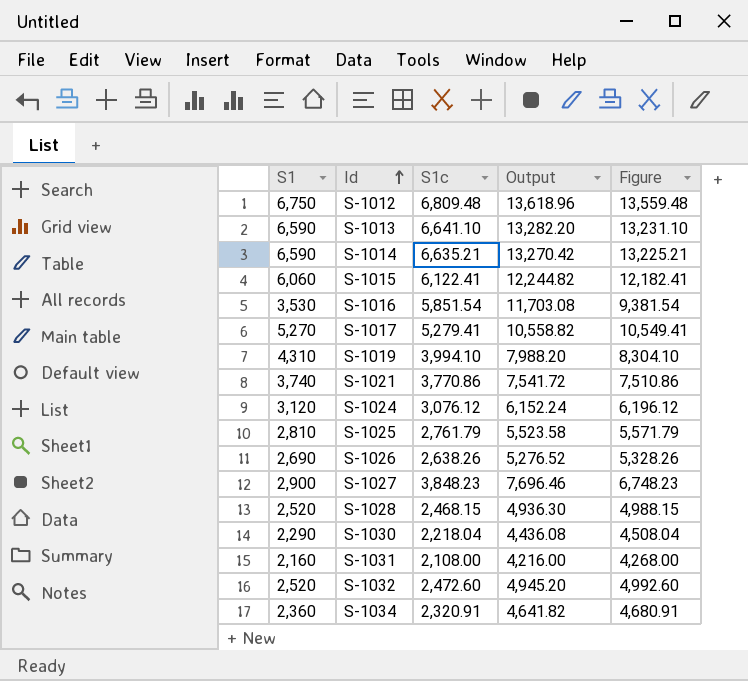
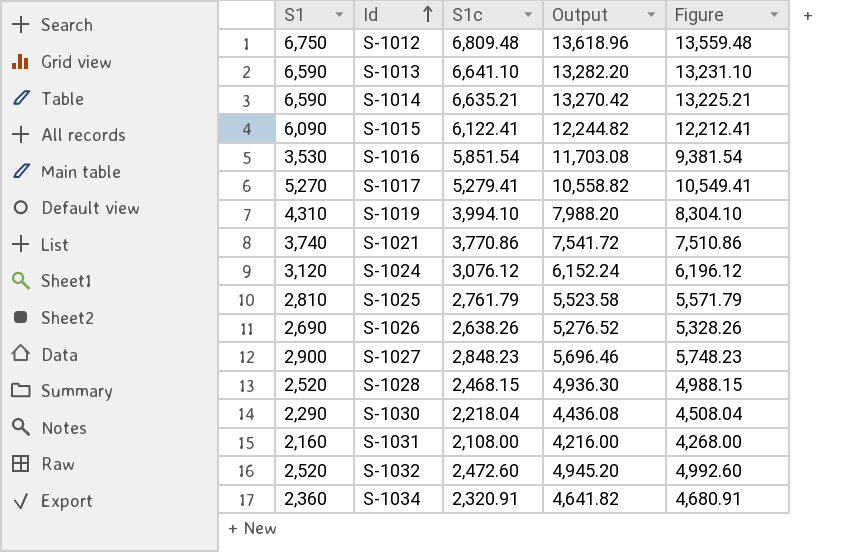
S-1015 | S1: 6,060 -> 6,090
S-1015 | Figure: 12,182.41 -> 12,212.41
S-1027 | S1c: 3,848.23 -> 2,848.23
S-1027 | Output: 7,696.46 -> 5,696.46
S-1027 | Figure: 6,748.23 -> 5,748.23

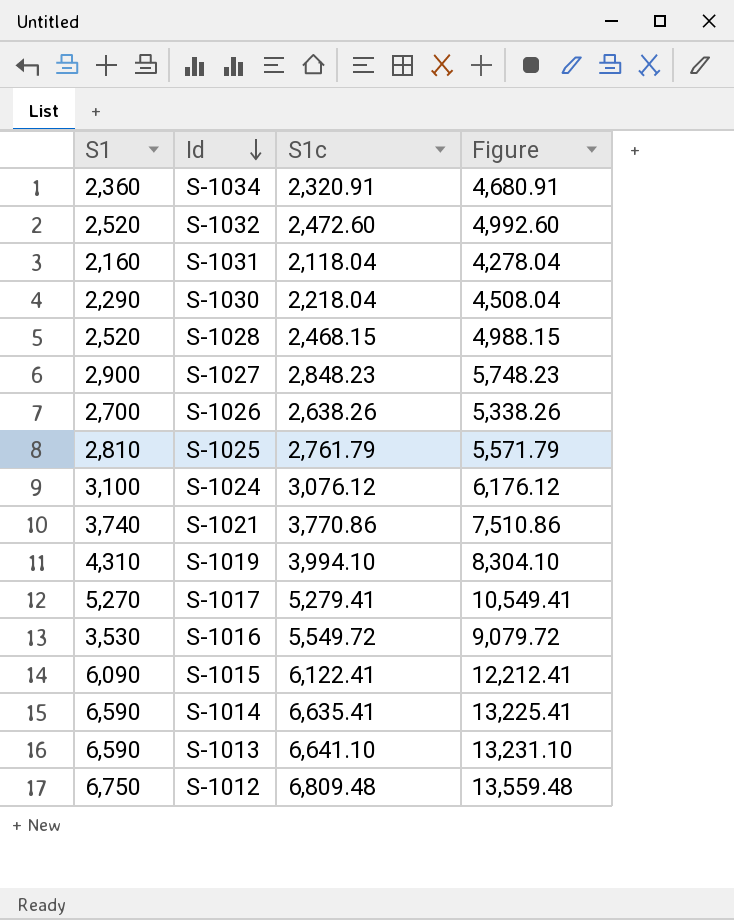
row order: Id ascending -> Id descending
column Output | formula: [S1c] * 2 -> none
S-1031 | S1c: 2,108.00 -> 2,118.04
S-1031 | Figure: 4,268.00 -> 4,278.04
S-1026 | S1: 2,690 -> 2,700
S-1026 | Figure: 5,328.26 -> 5,338.26
S-1024 | S1: 3,120 -> 3,100
S-1024 | Figure: 6,196.12 -> 6,176.12
S-1016 | S1c: 5,851.54 -> 5,549.72
S-1016 | Figure: 9,381.54 -> 9,079.72
S-1014 | S1c: 6,635.21 -> 6,635.41
S-1014 | Figure: 13,225.21 -> 13,225.41

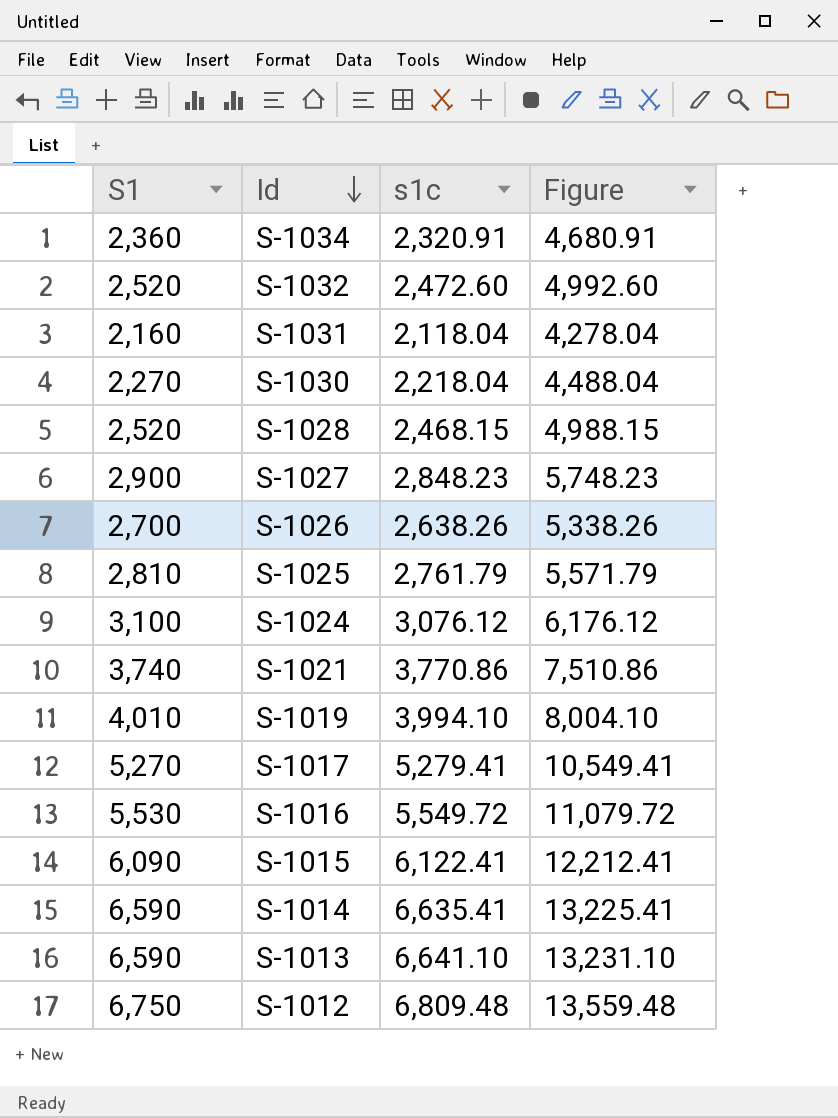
column name: S1c -> s1c
S-1030 | S1: 2,290 -> 2,270
S-1030 | Figure: 4,508.04 -> 4,488.04
S-1019 | S1: 4,310 -> 4,010
S-1019 | Figure: 8,304.10 -> 8,004.10
S-1016 | S1: 3,530 -> 5,530
S-1016 | Figure: 9,079.72 -> 11,079.72

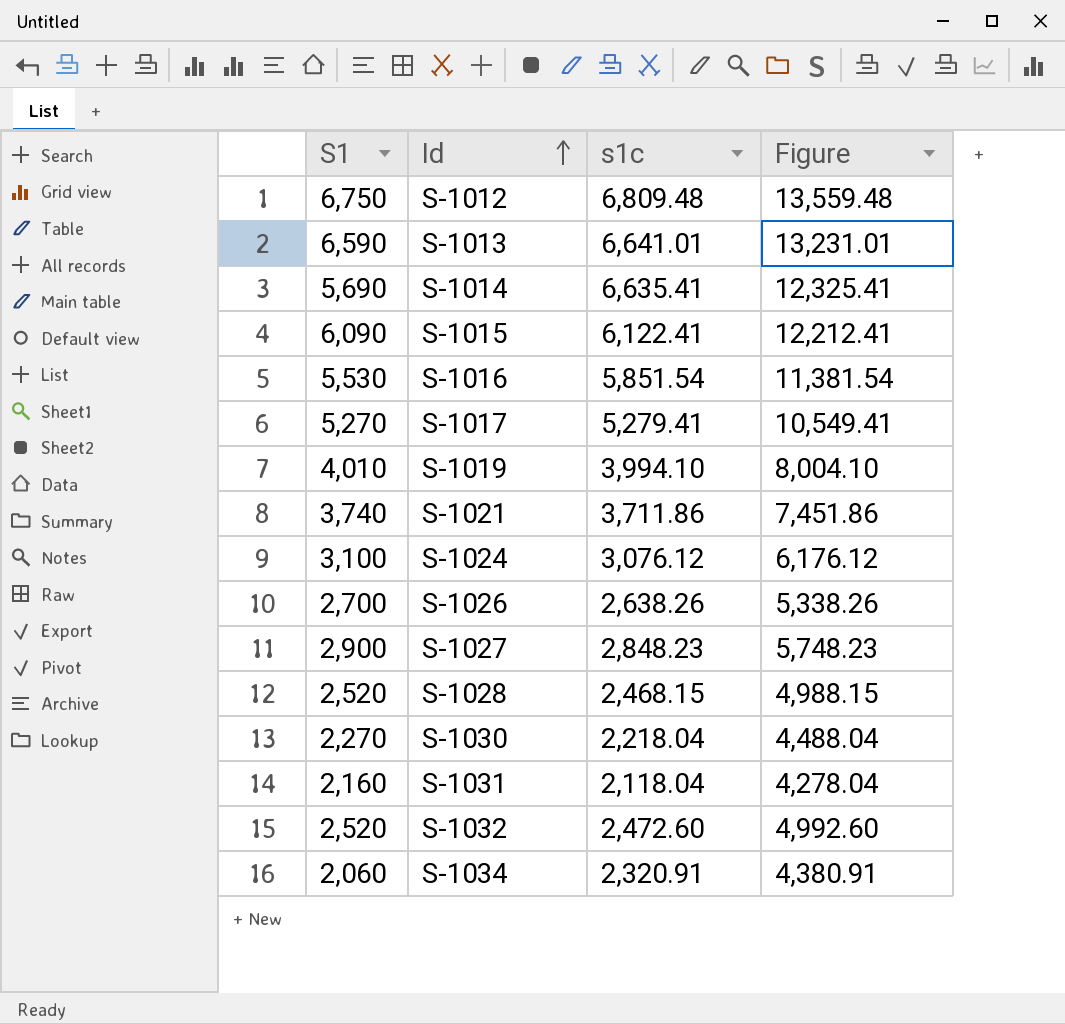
row order: Id descending -> Id ascending
row S-1025: 2,810 | 2,761.79 | 5,571.79 -> none
S-1013 | s1c: 6,641.10 -> 6,641.01
S-1013 | Figure: 13,231.10 -> 13,231.01
S-1014 | S1: 6,590 -> 5,690
S-1014 | Figure: 13,225.41 -> 12,325.41
S-1016 | s1c: 5,549.72 -> 5,851.54
S-1016 | Figure: 11,079.72 -> 11,381.54
S-1021 | s1c: 3,770.86 -> 3,711.86
S-1021 | Figure: 7,510.86 -> 7,451.86
S-1034 | S1: 2,360 -> 2,060
S-1034 | Figure: 4,680.91 -> 4,380.91

